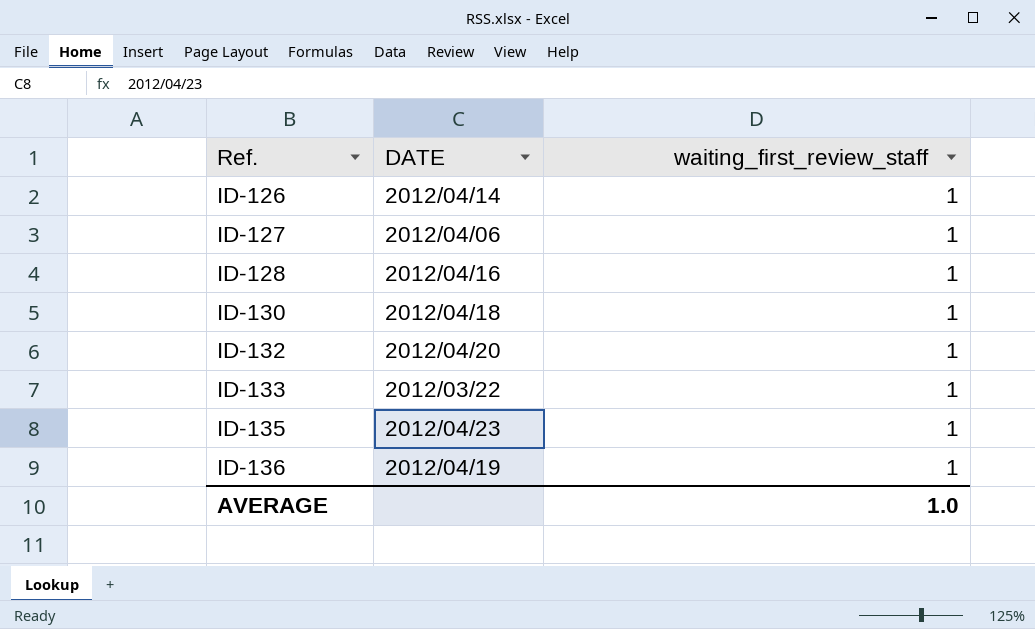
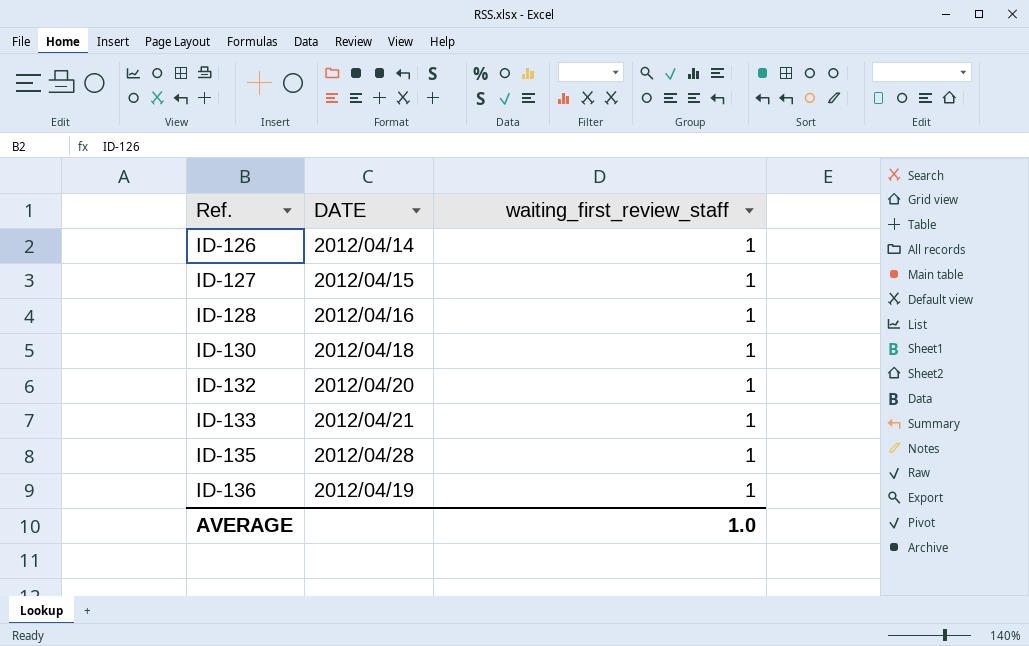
ID-127 | DATE: 2012/04/06 -> 2012/04/15
ID-133 | DATE: 2012/03/22 -> 2012/04/21
ID-135 | DATE: 2012/04/23 -> 2012/04/28

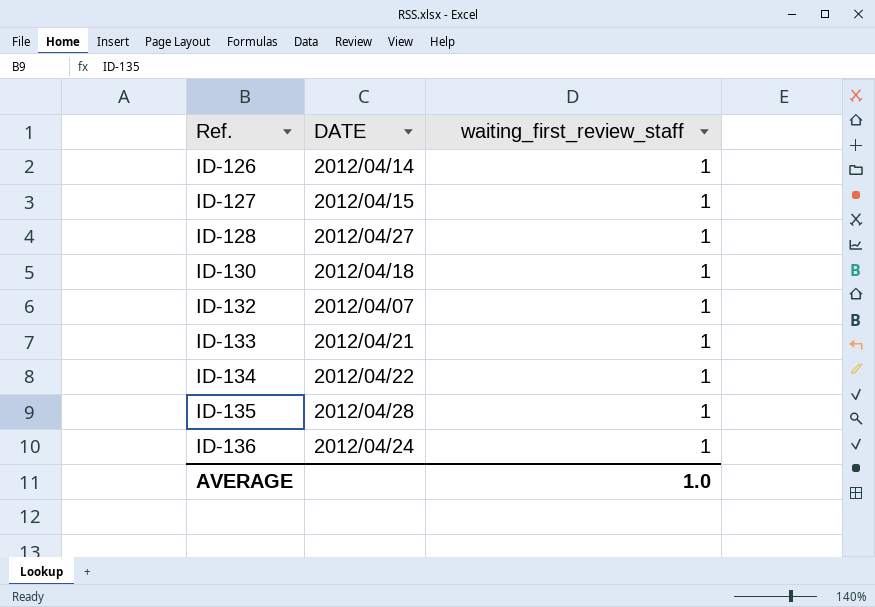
ID-128 | DATE: 2012/04/16 -> 2012/04/27
ID-132 | DATE: 2012/04/20 -> 2012/04/07
row ID-134: none -> 2012/04/22 | 1
ID-136 | DATE: 2012/04/19 -> 2012/04/24

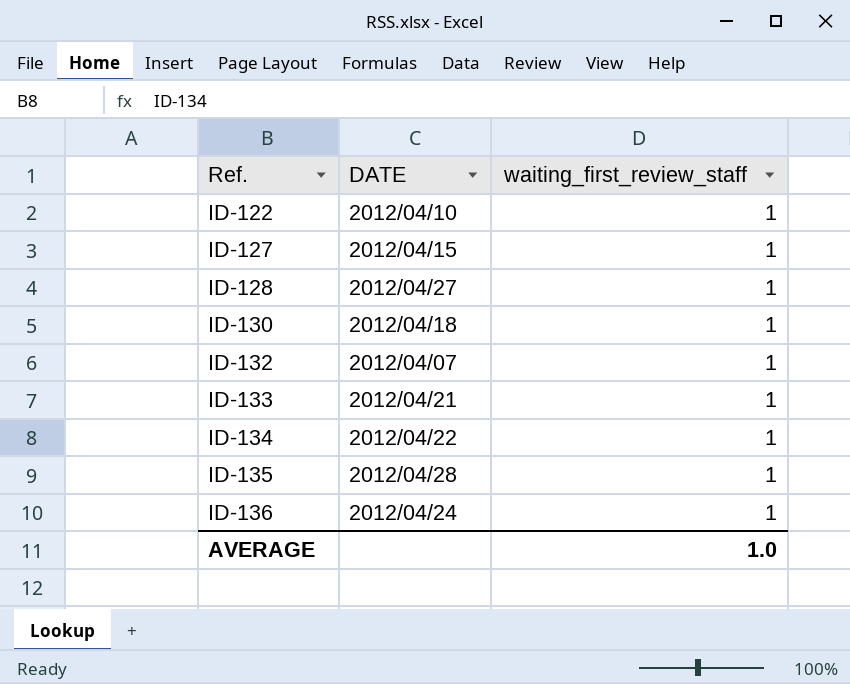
row ID-126: 2012/04/14 | 1 -> none
row ID-122: none -> 2012/04/10 | 1

